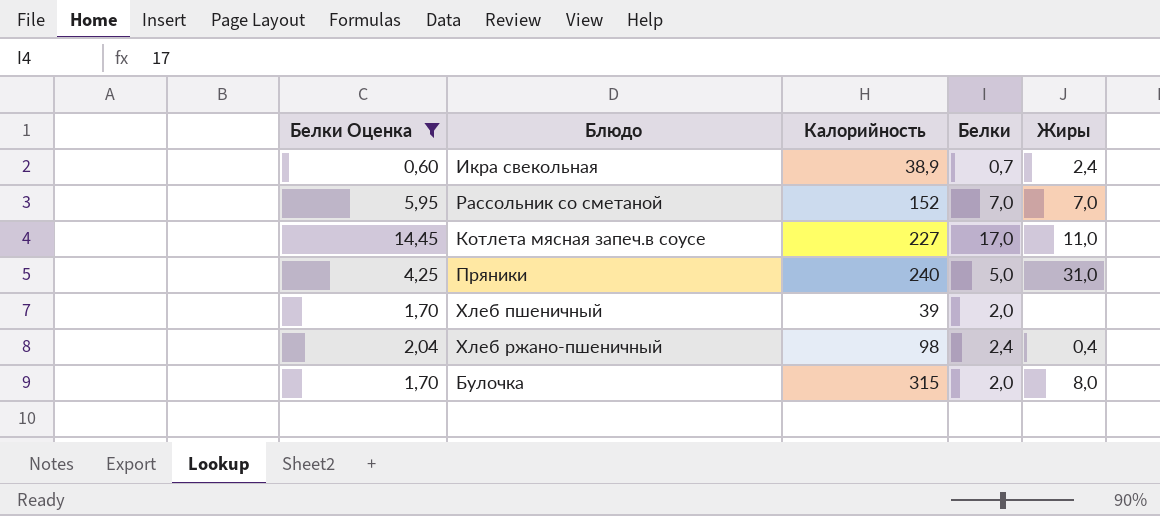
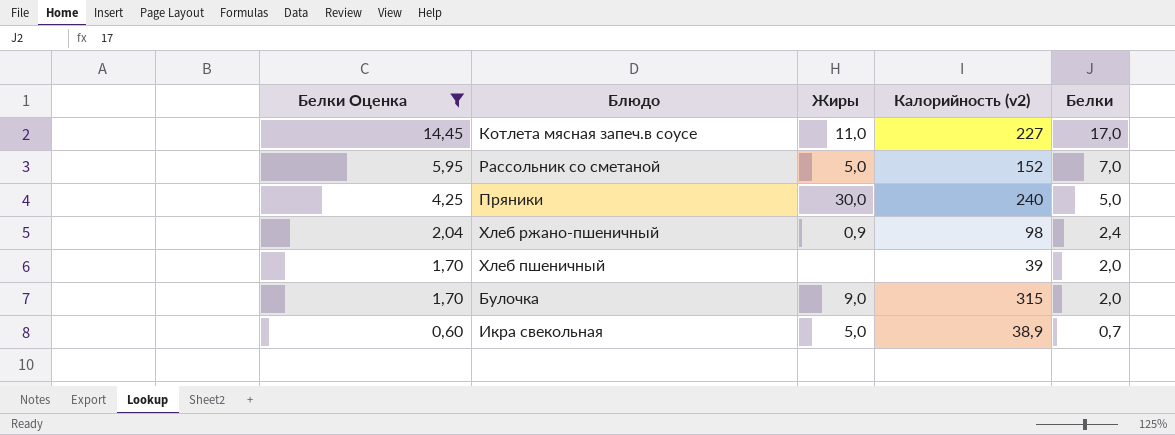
row order: none -> Белки Оценка descending
column Жиры | position: 5 -> 3
column name: Калорийность -> Калорийность (v2)
Рассольник со сметаной | Жиры: 7,0 -> 5,0
Пряники | Жиры: 31,0 -> 30,0
Хлеб ржано-пшеничный | Жиры: 0,4 -> 0,9
Булочка | Жиры: 8,0 -> 9,0
Икра свекольная | Жиры: 2,4 -> 5,0

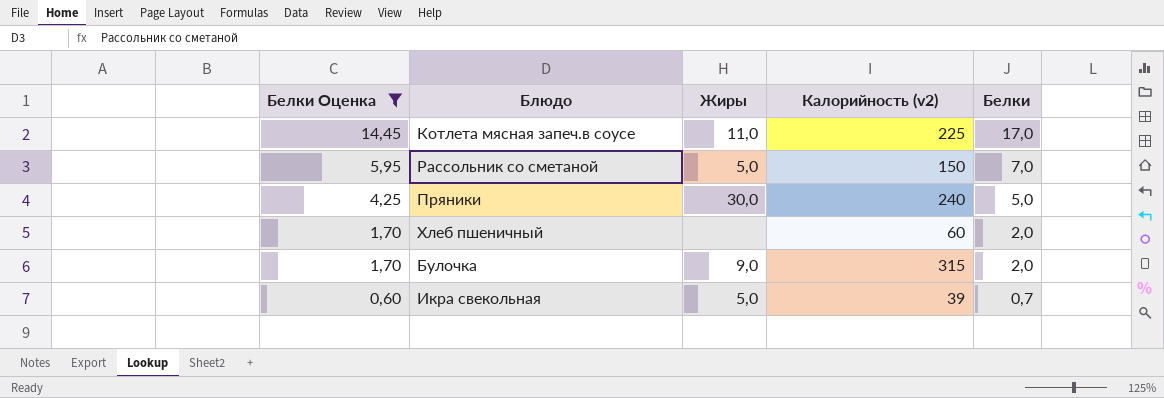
row Хлеб ржано-пшеничный: 2,04 | 0,9 | 98 | 2,4 -> none
Котлета мясная запеч.в соусе | Калорийность (v2): 227 -> 225
Рассольник со сметаной | Калорийность (v2): 152 -> 150
Хлеб пшеничный | Калорийность (v2): 39 -> 60
Икра свекольная | Калорийность (v2): 38,9 -> 39

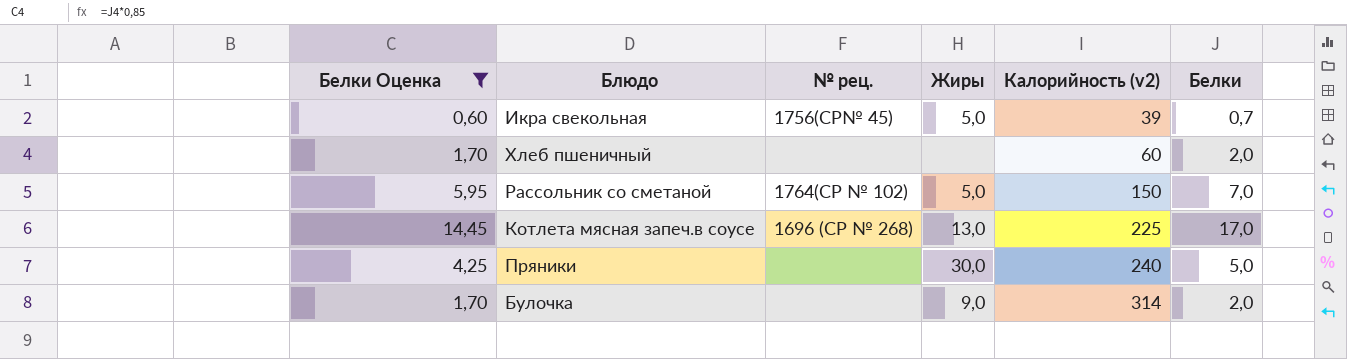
row order: Белки Оценка descending -> Калорийность (v2) ascending
column № рец. | position: none -> 3
Котлета мясная запеч.в соусе | Жиры: 11,0 -> 13,0
Булочка | Калорийность (v2): 315 -> 314

